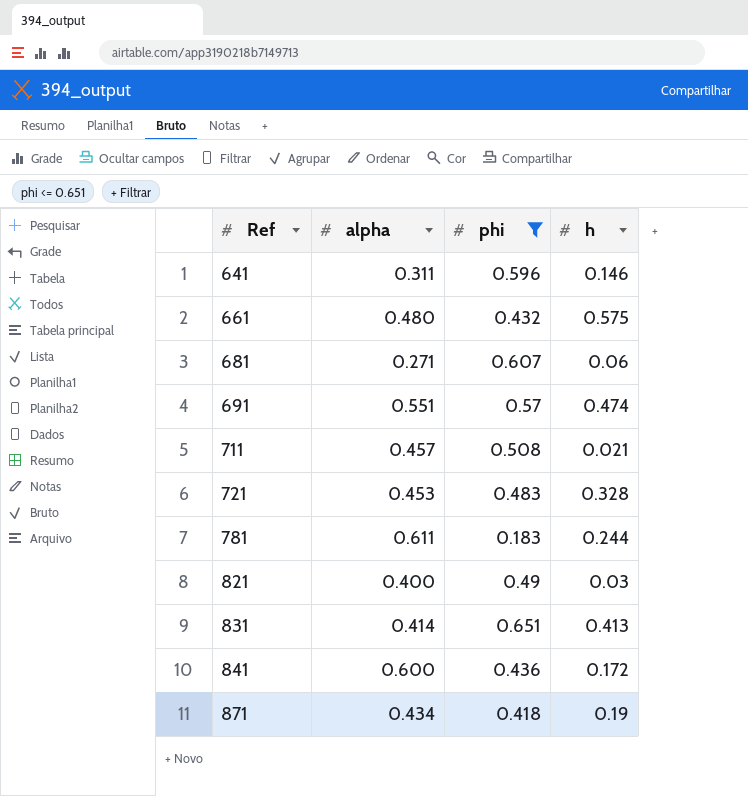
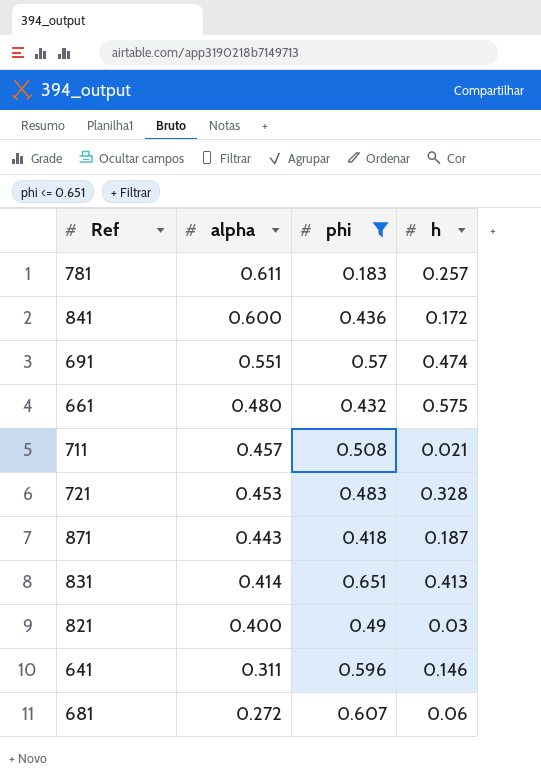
row order: Ref ascending -> alpha descending
781 | h: 0.244 -> 0.257
871 | alpha: 0.434 -> 0.443
871 | h: 0.19 -> 0.187
681 | alpha: 0.271 -> 0.272

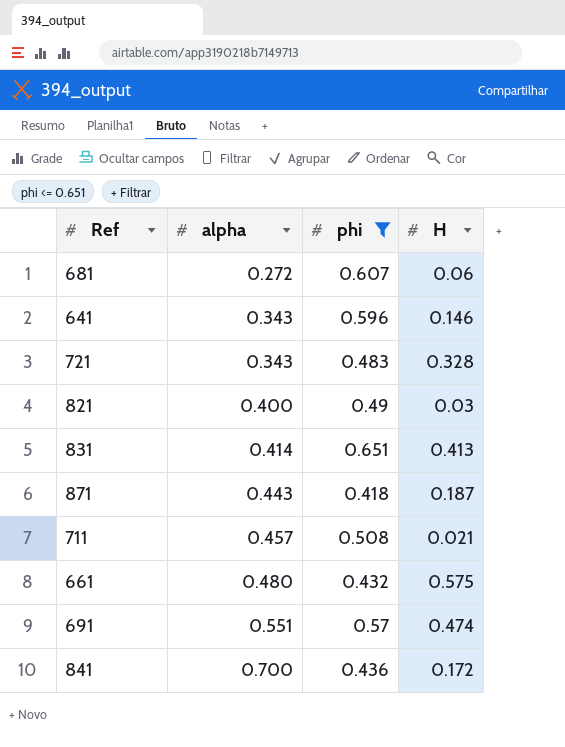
row order: alpha descending -> alpha ascending
column name: h -> H
row 781: 0.611 | 0.183 | 0.257 -> none
641 | alpha: 0.311 -> 0.343
721 | alpha: 0.453 -> 0.343
841 | alpha: 0.600 -> 0.700

